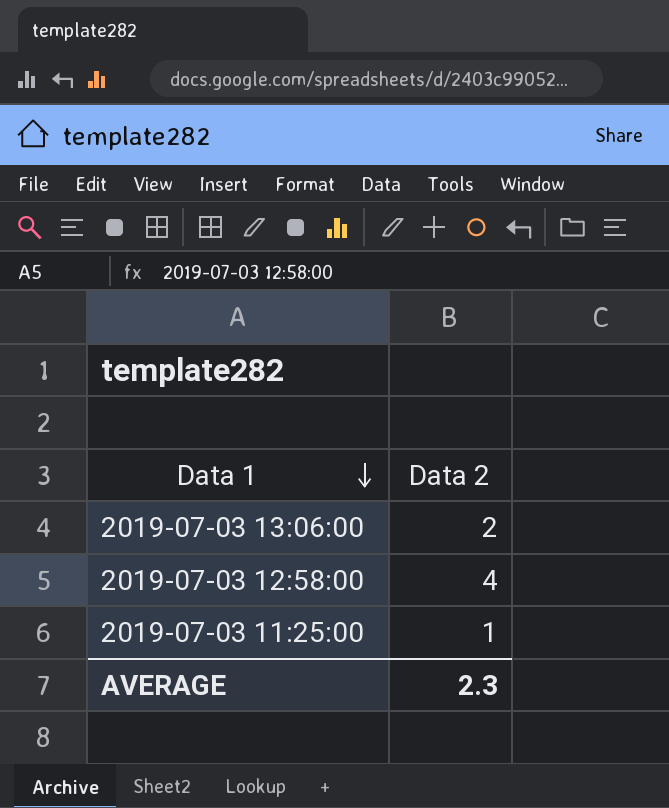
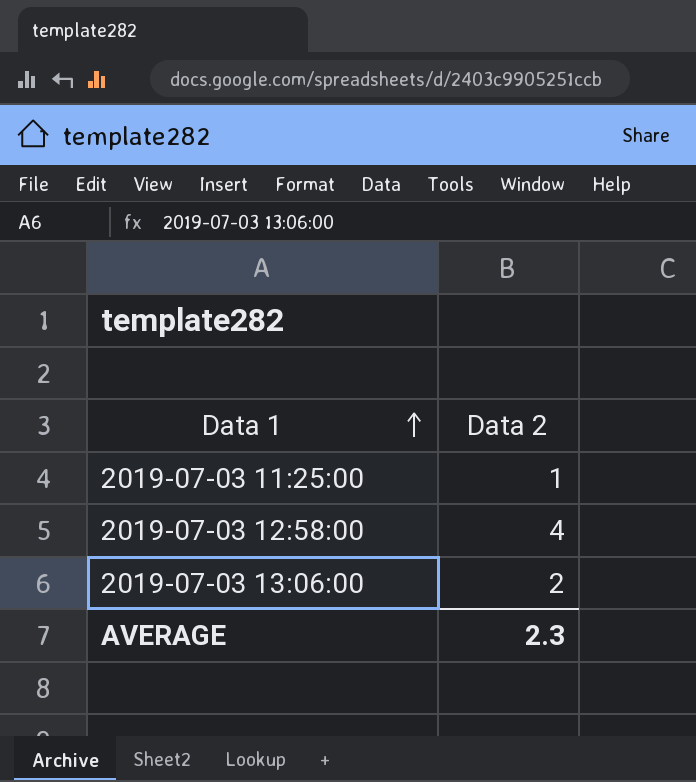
row order: Data 1 descending -> Data 1 ascending

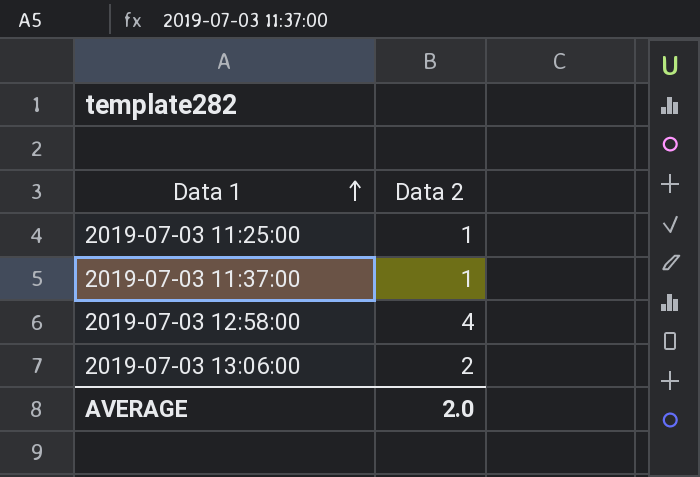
row 2019-07-03 11:37:00: none -> 1
AVERAGE | Data 2: 2.3 -> 2.0

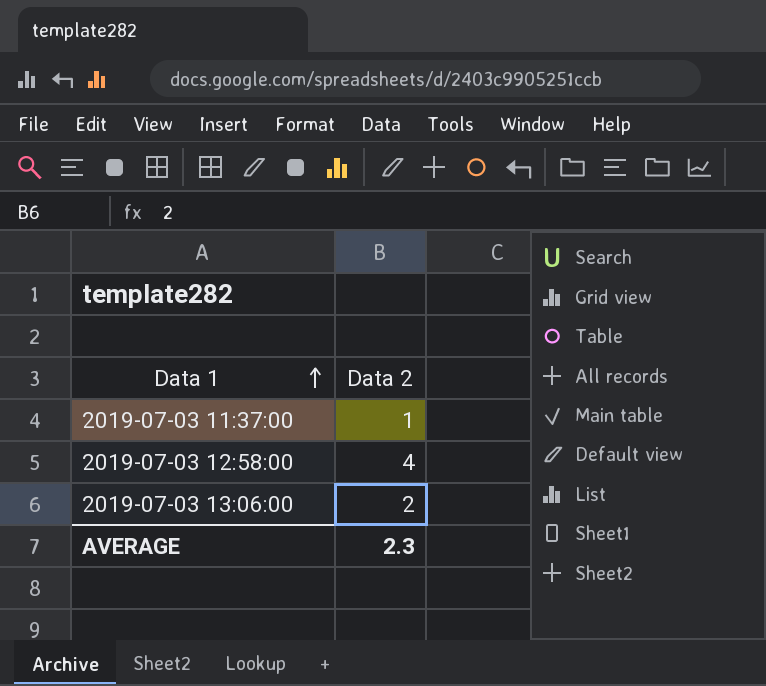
row 2019-07-03 11:25:00: 1 -> none
AVERAGE | Data 2: 2.0 -> 2.3

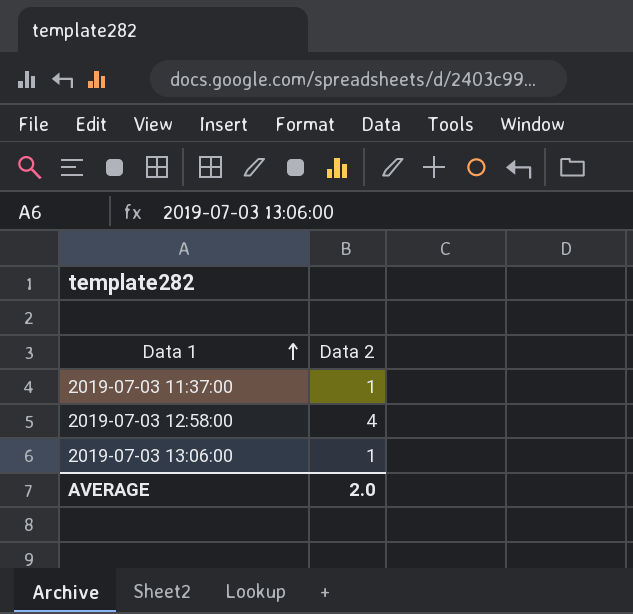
2019-07-03 13:06:00 | Data 2: 2 -> 1
AVERAGE | Data 2: 2.3 -> 2.0

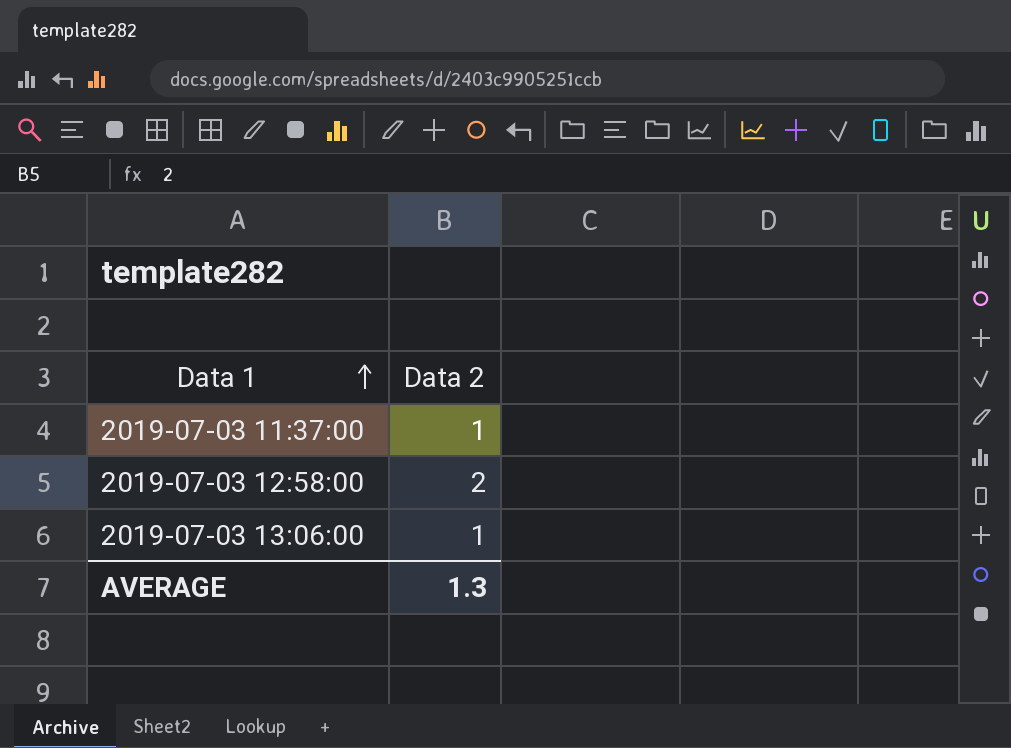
2019-07-03 12:58:00 | Data 2: 4 -> 2
AVERAGE | Data 2: 2.0 -> 1.3

